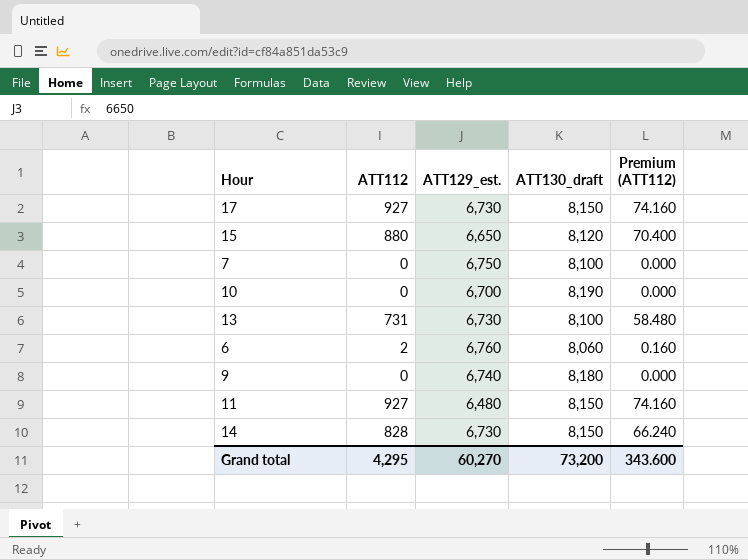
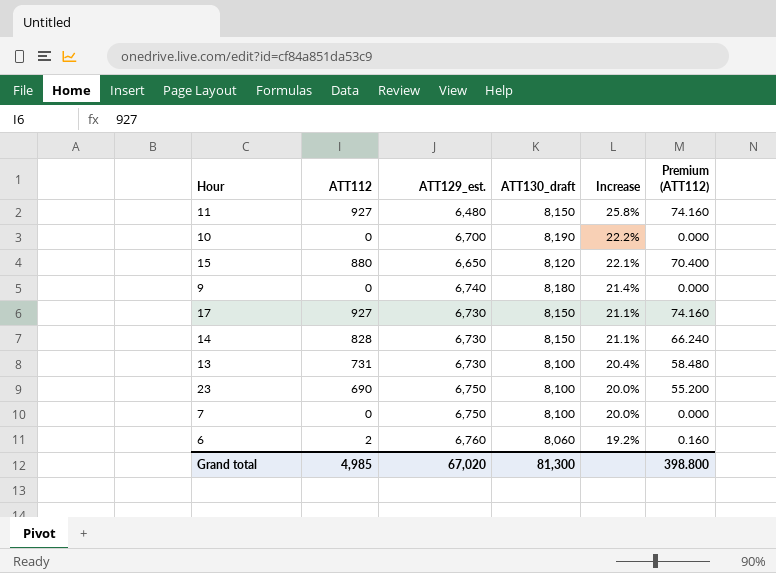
row order: none -> Increase descending
column Increase | formula: none -> ([ATT130_draft] - [ATT129_est.]) / [ATT129_est.]
row 23: none -> 690 | 6,750 | 8,100 | 20.0% | 55.200
Grand total | ATT112: 4,295 -> 4,985
Grand total | ATT129_est.: 60,270 -> 67,020
Grand total | ATT130_draft: 73,200 -> 81,300
Grand total | Premium (ATT112): 343.600 -> 398.800

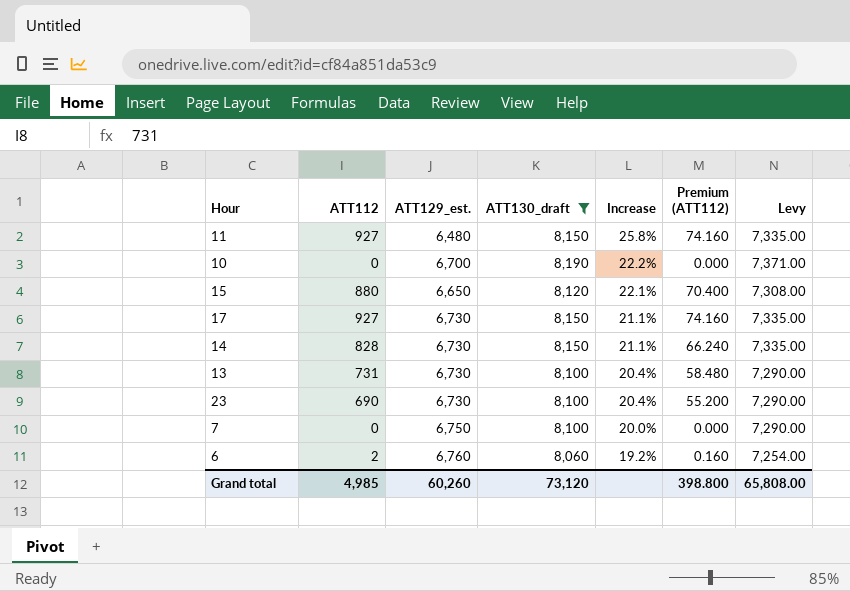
filter: none -> ATT130_draft != 8,180
column Levy | formula: none -> [ATT130_draft] * 0.9
23 | ATT129_est.: 6,750 -> 6,730
23 | Increase: 20.0% -> 20.4%
Grand total | ATT129_est.: 67,020 -> 60,260
Grand total | ATT130_draft: 81,300 -> 73,120

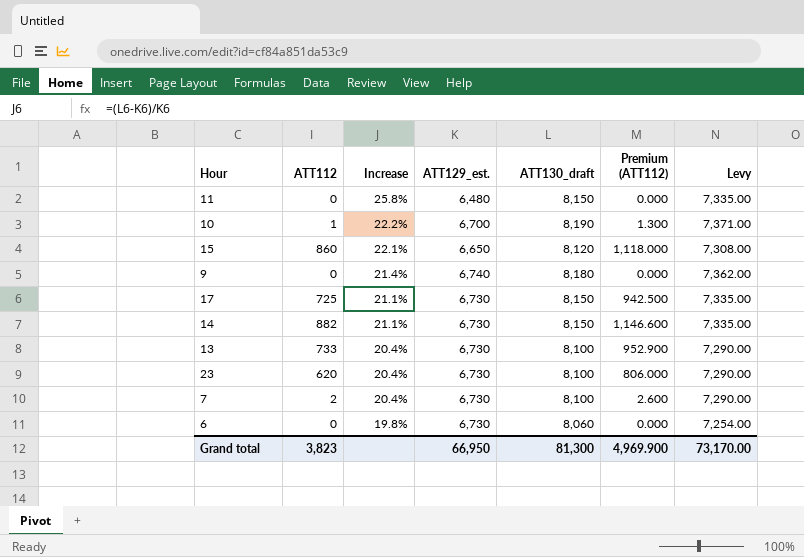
filter: ATT130_draft != 8,180 -> none
column Increase | position: 5 -> 3
column Premium (ATT112) | formula: [ATT112] * 0.08 -> [ATT112] * 1.3
11 | ATT112: 927 -> 0
10 | ATT112: 0 -> 1
15 | ATT112: 880 -> 860
17 | ATT112: 927 -> 725
14 | ATT112: 828 -> 882
13 | ATT112: 731 -> 733
23 | ATT112: 690 -> 620
7 | ATT112: 0 -> 2
7 | Increase: 20.0% -> 20.4%
7 | ATT129_est.: 6,750 -> 6,730
6 | ATT112: 2 -> 0
6 | Increase: 19.2% -> 19.8%
6 | ATT129_est.: 6,760 -> 6,730
Grand total | ATT112: 4,985 -> 3,823
Grand total | ATT129_est.: 60,260 -> 66,950
Grand total | ATT130_draft: 73,120 -> 81,300
Grand total | Premium (ATT112): 398.800 -> 4,969.900
Grand total | Levy: 65,808.00 -> 73,170.00

